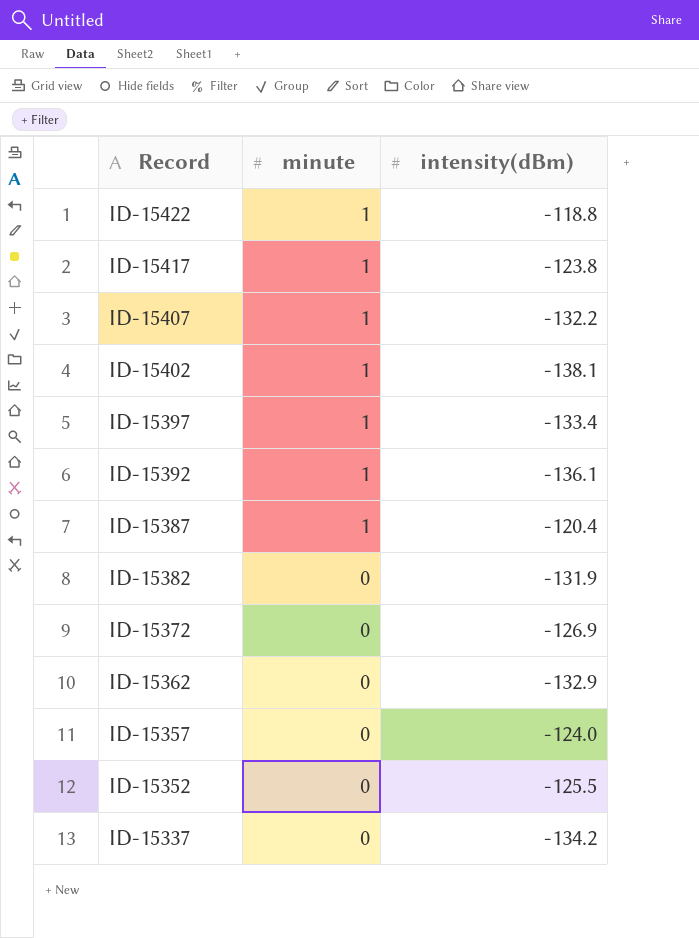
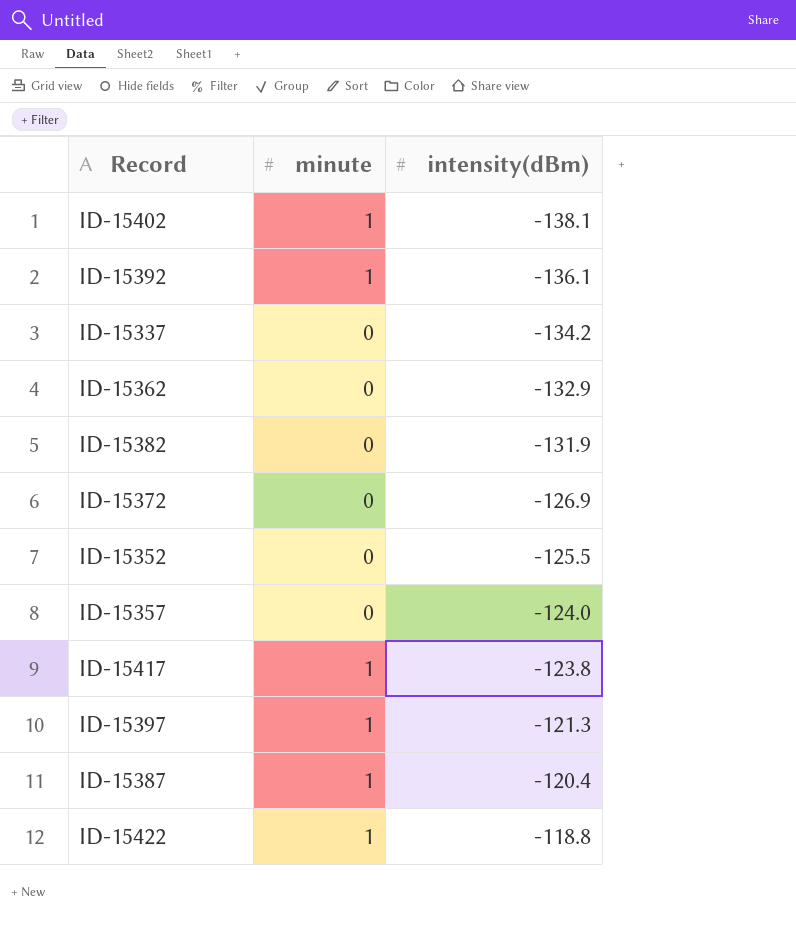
row order: Record descending -> intensity(dBm) ascending
row ID-15407: 1 | -132.2 -> none
ID-15397 | intensity(dBm): -133.4 -> -121.3

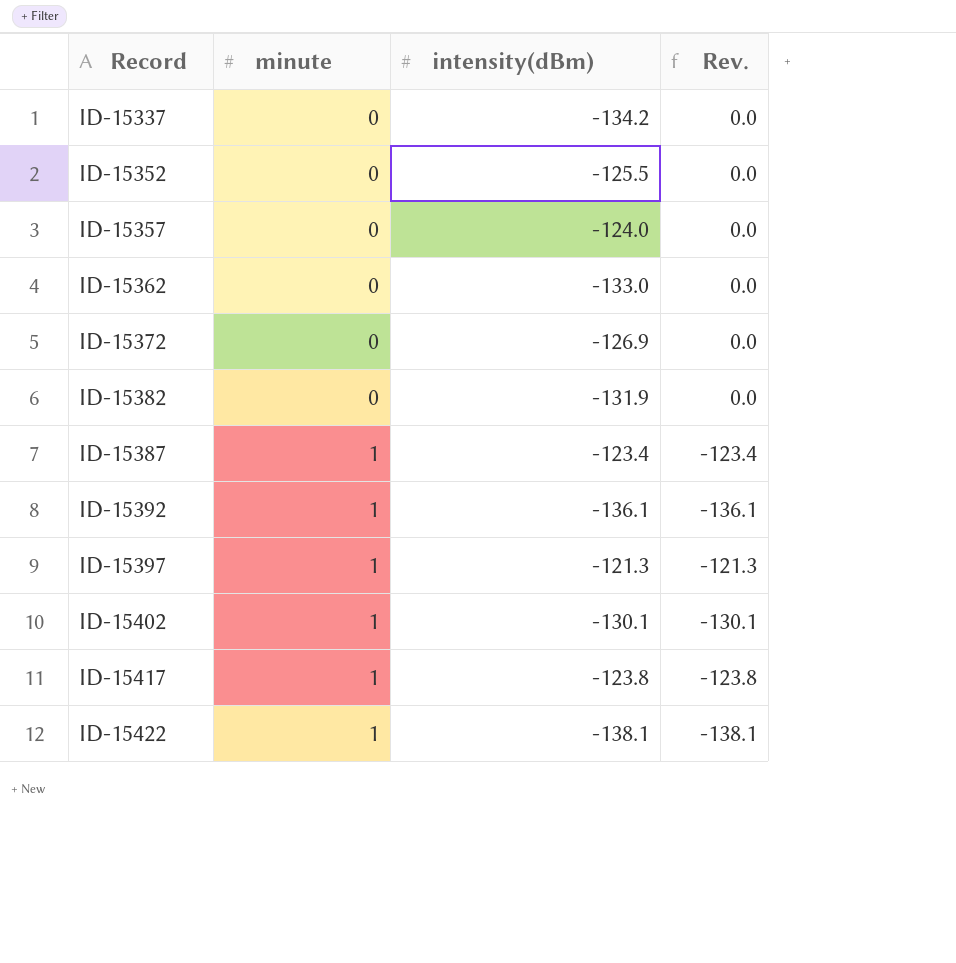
row order: intensity(dBm) ascending -> Record ascending
column Rev. | formula: none -> [minute] * [intensity(dBm)]
ID-15362 | intensity(dBm): -132.9 -> -133.0
ID-15387 | intensity(dBm): -120.4 -> -123.4
ID-15402 | intensity(dBm): -138.1 -> -130.1
ID-15422 | intensity(dBm): -118.8 -> -138.1

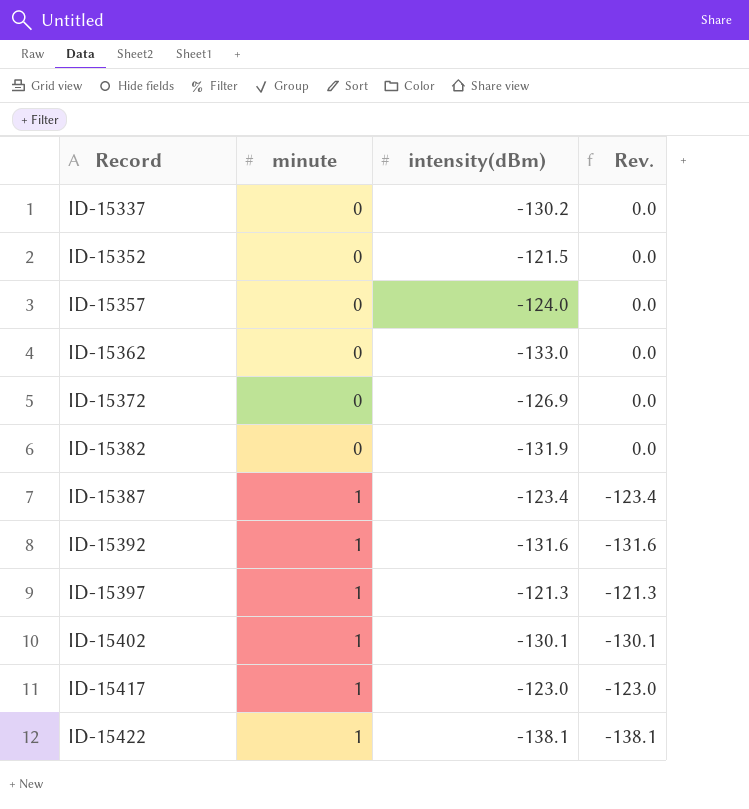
ID-15337 | intensity(dBm): -134.2 -> -130.2
ID-15352 | intensity(dBm): -125.5 -> -121.5
ID-15392 | intensity(dBm): -136.1 -> -131.6
ID-15392 | Rev.: -136.1 -> -131.6
ID-15417 | intensity(dBm): -123.8 -> -123.0
ID-15417 | Rev.: -123.8 -> -123.0

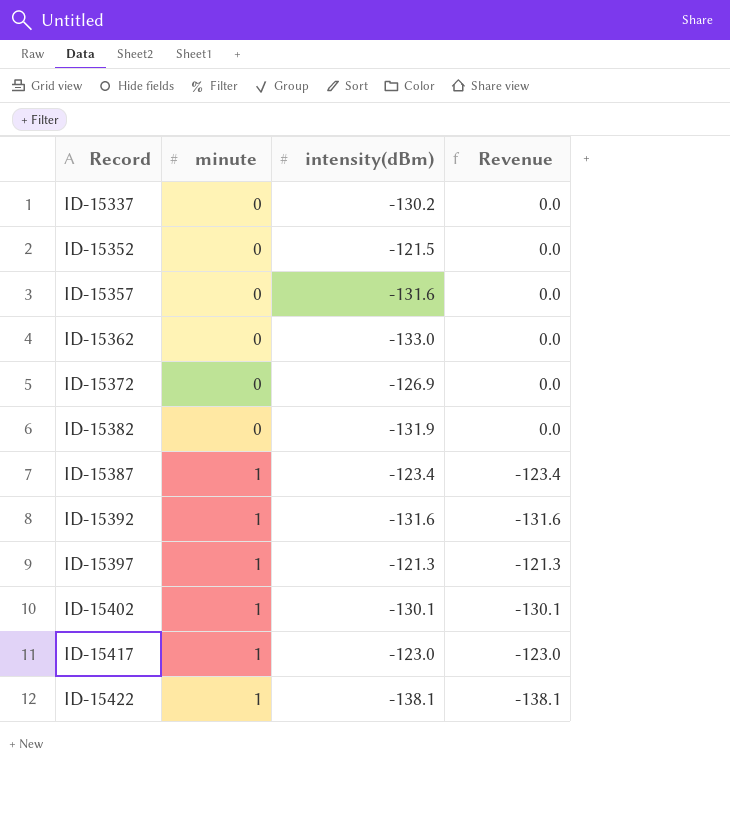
column name: Rev. -> Revenue
ID-15357 | intensity(dBm): -124.0 -> -131.6

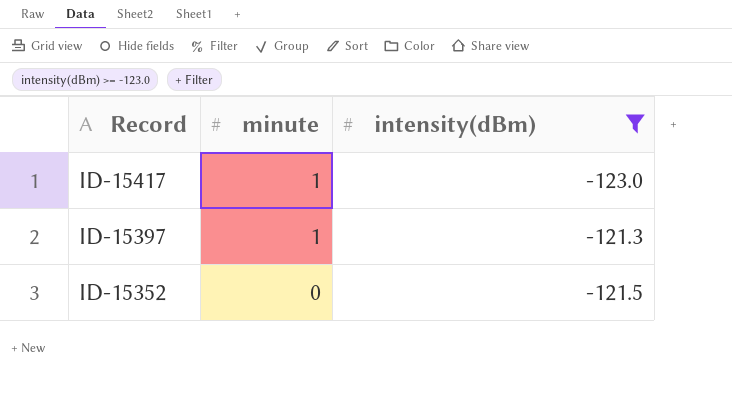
filter: none -> intensity(dBm) >= -123.0
row order: Record ascending -> Record descending
column Revenue | formula: [minute] * [intensity(dBm)] -> none

